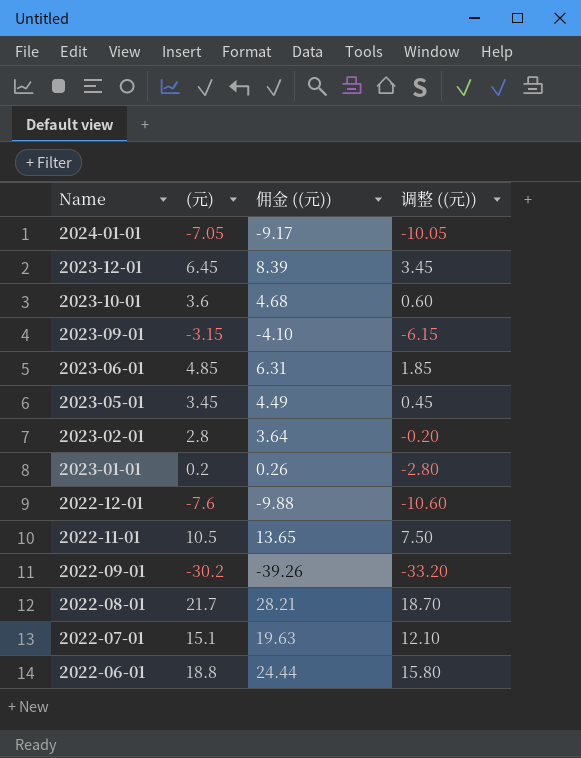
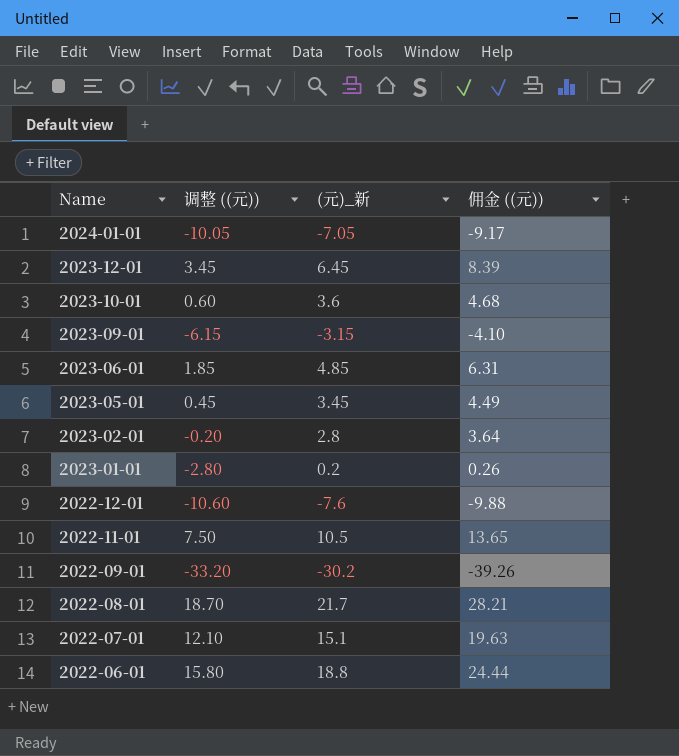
column 调整 ((元)) | position: 4 -> 2
column name: (元) -> (元)_新

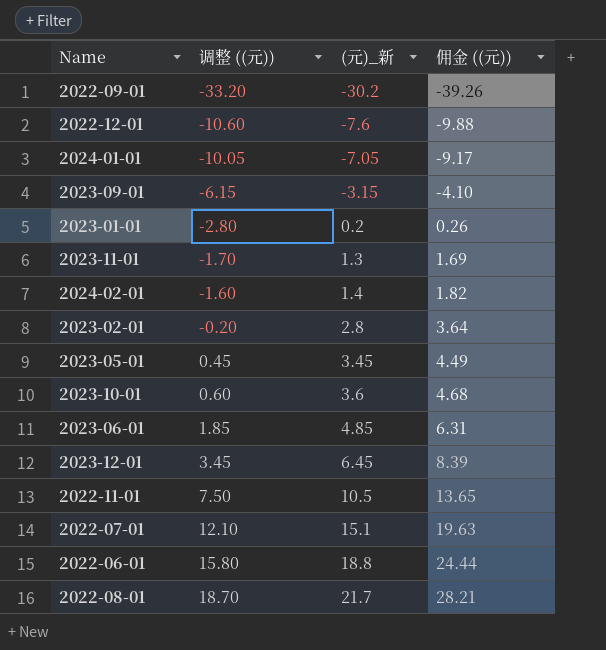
row order: Name descending -> 调整 ((元)) ascending
row 2023-11-01: none -> -1.70 | 1.3 | 1.69
row 2024-02-01: none -> -1.60 | 1.4 | 1.82

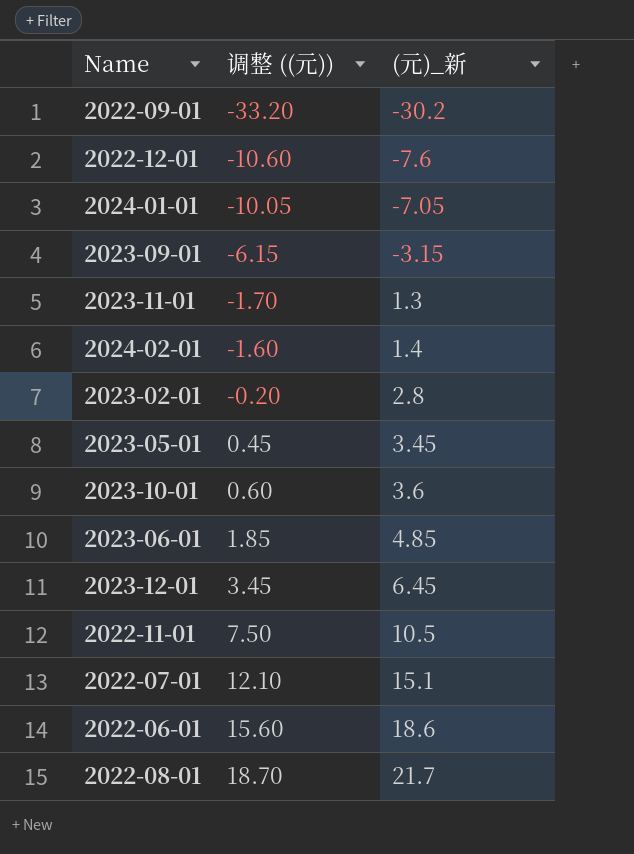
column 佣金 ((元)) | formula: [(元)_新] * 1.3 -> none
row 2023-01-01: -2.80 | 0.2 | 0.26 -> none
2022-06-01 | 调整 ((元)): 15.80 -> 15.60
2022-06-01 | (元)_新: 18.8 -> 18.6

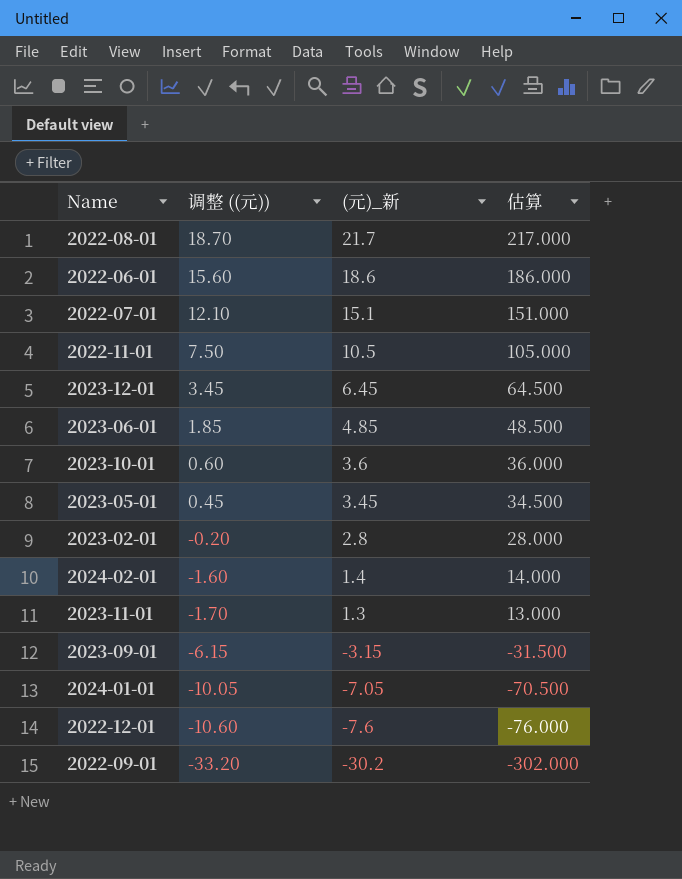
row order: 调整 ((元)) ascending -> 调整 ((元)) descending
column 估算 | formula: none -> [(元)_新] * 10

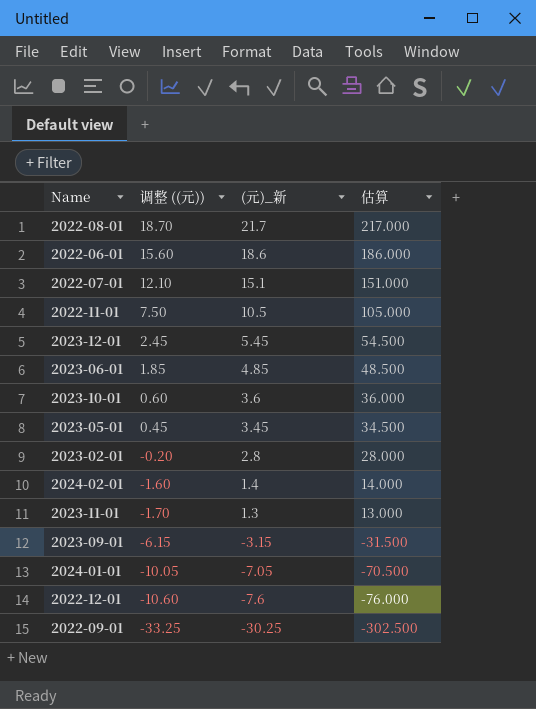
2023-12-01 | 调整 ((元)): 3.45 -> 2.45
2023-12-01 | (元)_新: 6.45 -> 5.45
2023-12-01 | 估算: 64.500 -> 54.500
2022-09-01 | 调整 ((元)): -33.20 -> -33.25
2022-09-01 | (元)_新: -30.2 -> -30.25
2022-09-01 | 估算: -302.000 -> -302.500

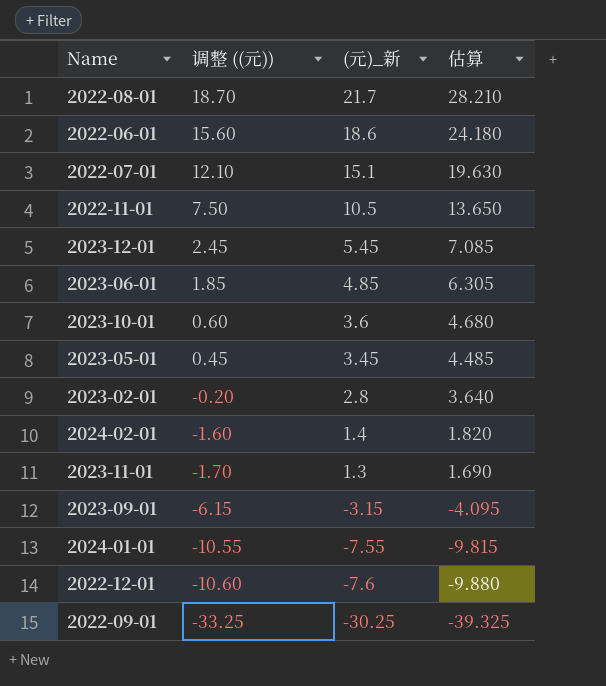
column 估算 | formula: [(元)_新] * 10 -> [(元)_新] * 1.3
2024-01-01 | 调整 ((元)): -10.05 -> -10.55
2024-01-01 | (元)_新: -7.05 -> -7.55

